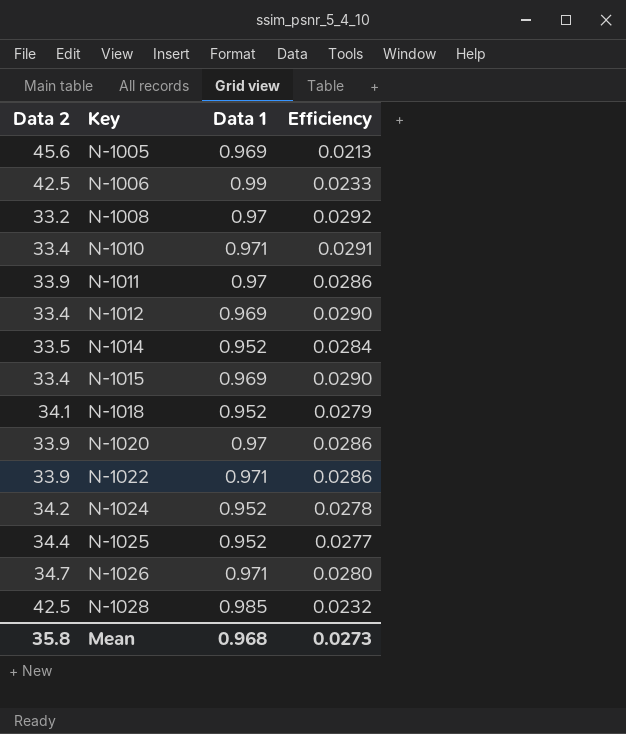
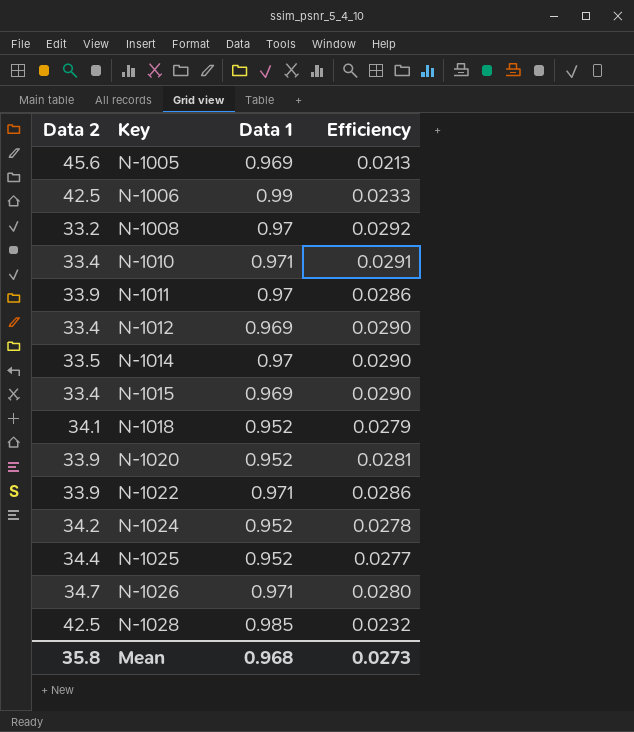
N-1014 | Data 1: 0.952 -> 0.97
N-1014 | Efficiency: 0.0284 -> 0.0290
N-1020 | Data 1: 0.97 -> 0.952
N-1020 | Efficiency: 0.0286 -> 0.0281

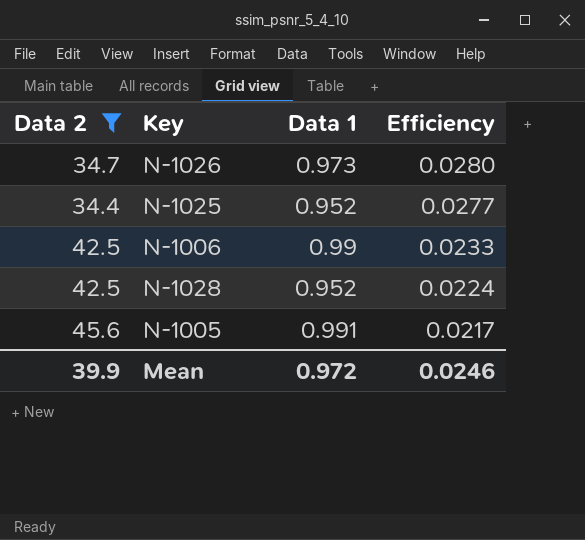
filter: none -> Data 2 >= 34.4
row order: Key ascending -> Efficiency descending
N-1026 | Data 1: 0.971 -> 0.973
N-1028 | Data 1: 0.985 -> 0.952
N-1028 | Efficiency: 0.0232 -> 0.0224
N-1005 | Data 1: 0.969 -> 0.991
N-1005 | Efficiency: 0.0213 -> 0.0217
Mean | Data 2: 35.8 -> 39.9
Mean | Data 1: 0.968 -> 0.972
Mean | Efficiency: 0.0273 -> 0.0246

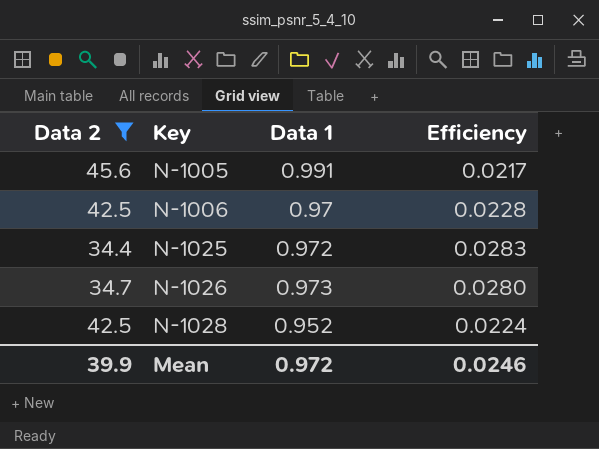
row order: Efficiency descending -> Key ascending
N-1006 | Data 1: 0.99 -> 0.97
N-1006 | Efficiency: 0.0233 -> 0.0228
N-1025 | Data 1: 0.952 -> 0.972
N-1025 | Efficiency: 0.0277 -> 0.0283

